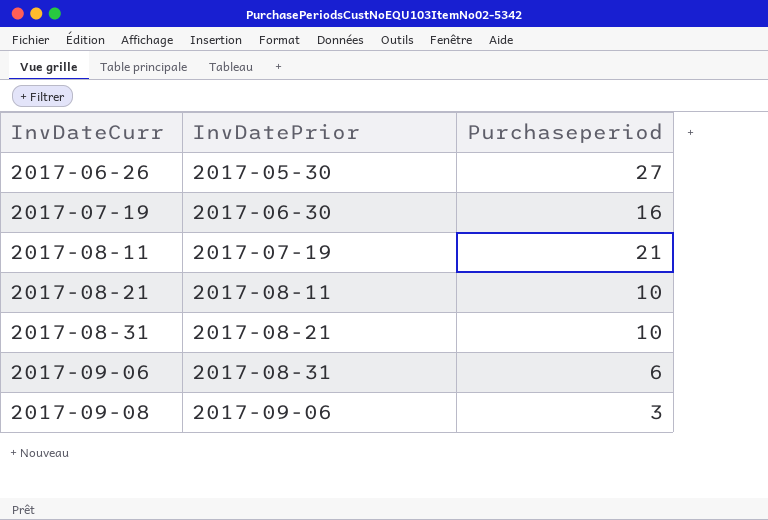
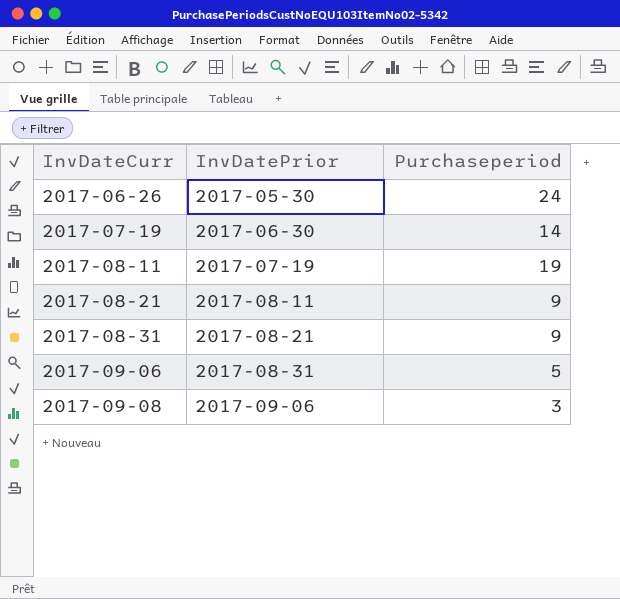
2017-06-26 | Purchaseperiod: 27 -> 24
2017-07-19 | Purchaseperiod: 16 -> 14
2017-08-11 | Purchaseperiod: 21 -> 19
2017-08-21 | Purchaseperiod: 10 -> 9
2017-08-31 | Purchaseperiod: 10 -> 9
2017-09-06 | Purchaseperiod: 6 -> 5

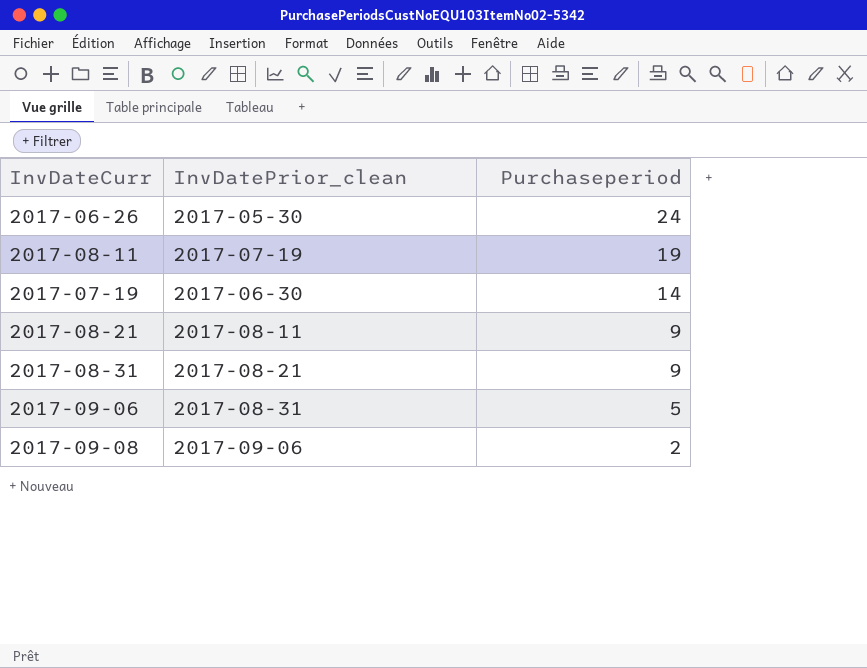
row order: InvDateCurr ascending -> Purchaseperiod descending
column name: InvDatePrior -> InvDatePrior_clean
2017-09-08 | Purchaseperiod: 3 -> 2

